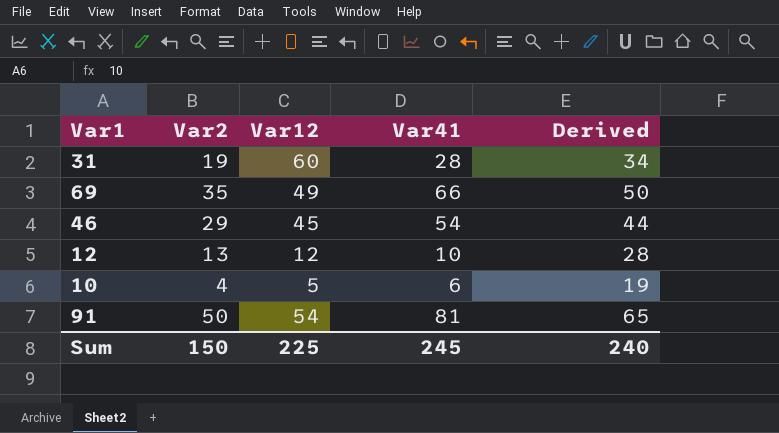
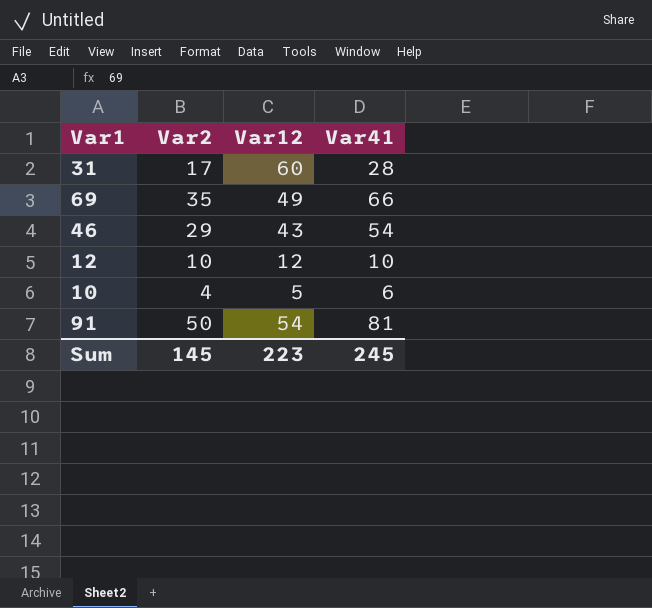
column Derived | formula: [Var2] + 15 -> none
31 | Var2: 19 -> 17
46 | Var12: 45 -> 43
12 | Var2: 13 -> 10
Sum | Var2: 150 -> 145
Sum | Var12: 225 -> 223

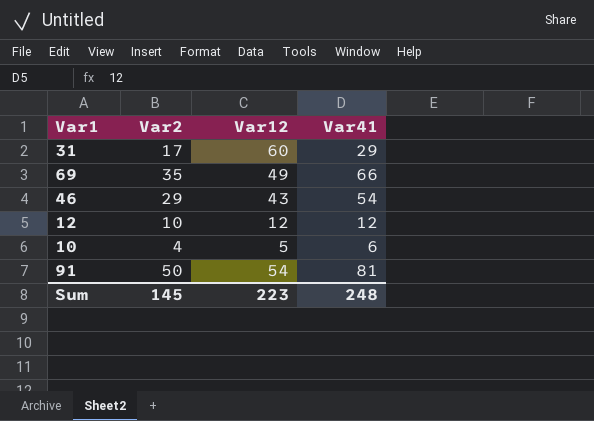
31 | Var41: 28 -> 29
12 | Var41: 10 -> 12
Sum | Var41: 245 -> 248

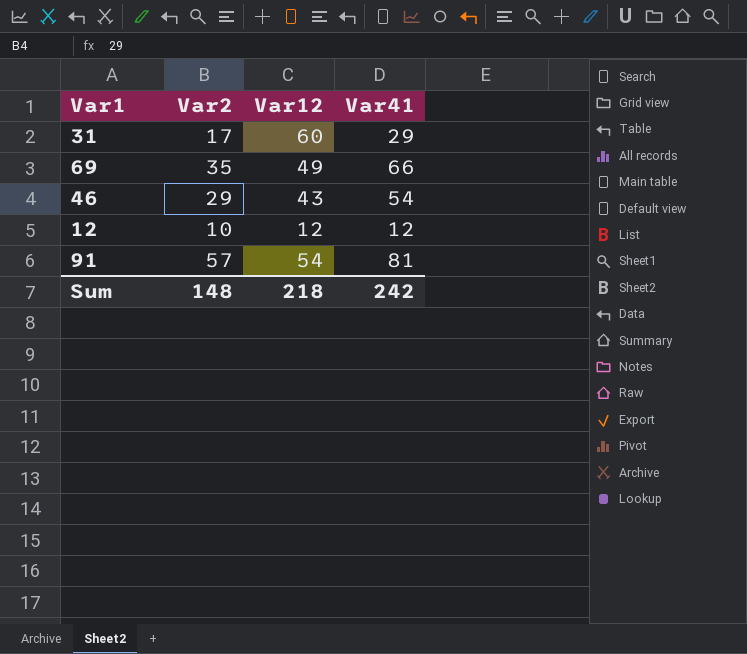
row 10: 4 | 5 | 6 -> none
91 | Var2: 50 -> 57
Sum | Var2: 145 -> 148
Sum | Var12: 223 -> 218
Sum | Var41: 248 -> 242

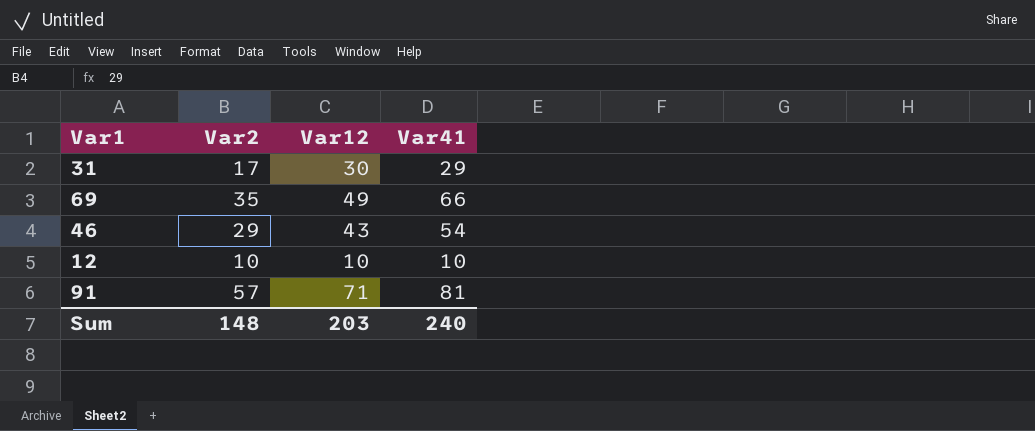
31 | Var12: 60 -> 30
12 | Var12: 12 -> 10
12 | Var41: 12 -> 10
91 | Var12: 54 -> 71
Sum | Var12: 218 -> 203
Sum | Var41: 242 -> 240

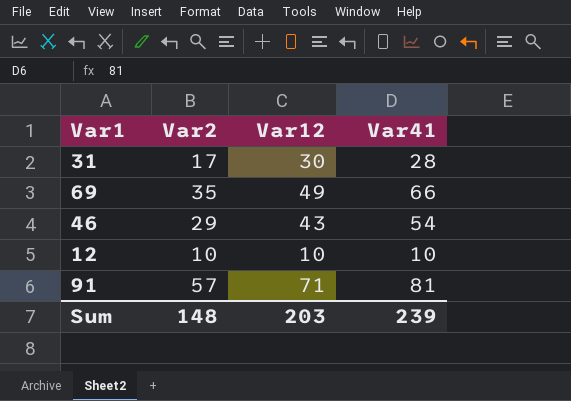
31 | Var41: 29 -> 28
Sum | Var41: 240 -> 239

